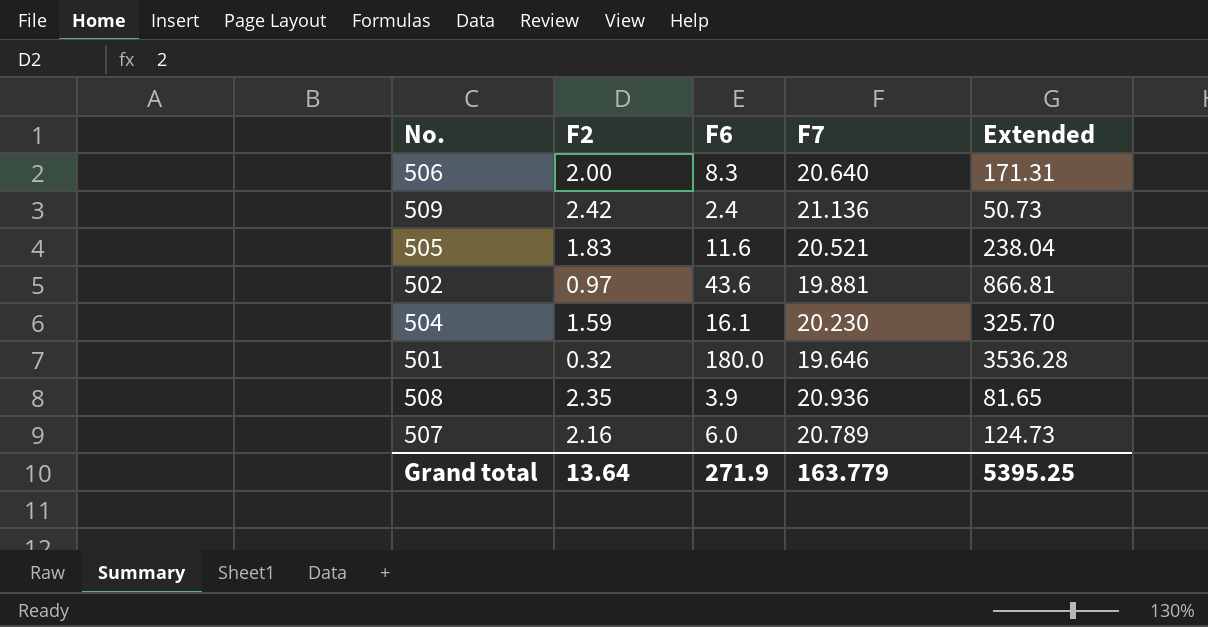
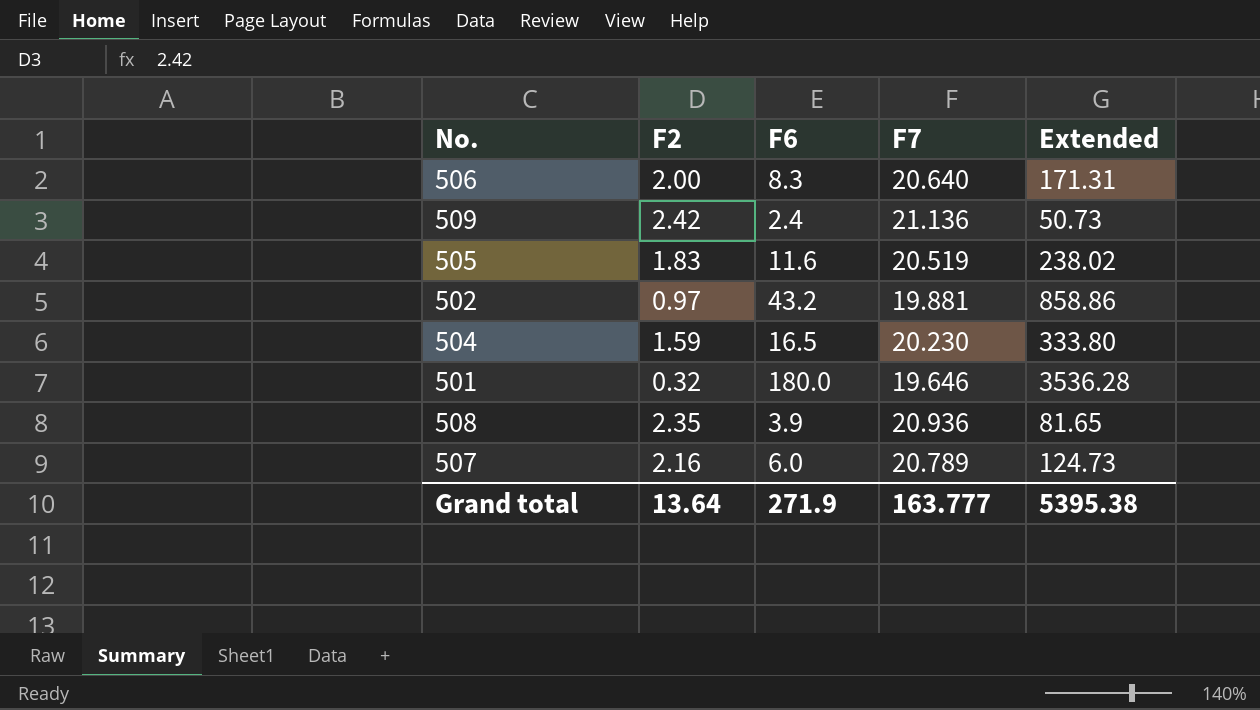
505 | F7: 20.521 -> 20.519
505 | Extended: 238.04 -> 238.02
502 | F6: 43.6 -> 43.2
502 | Extended: 866.81 -> 858.86
504 | F6: 16.1 -> 16.5
504 | Extended: 325.70 -> 333.80
Grand total | F7: 163.779 -> 163.777
Grand total | Extended: 5395.25 -> 5395.38

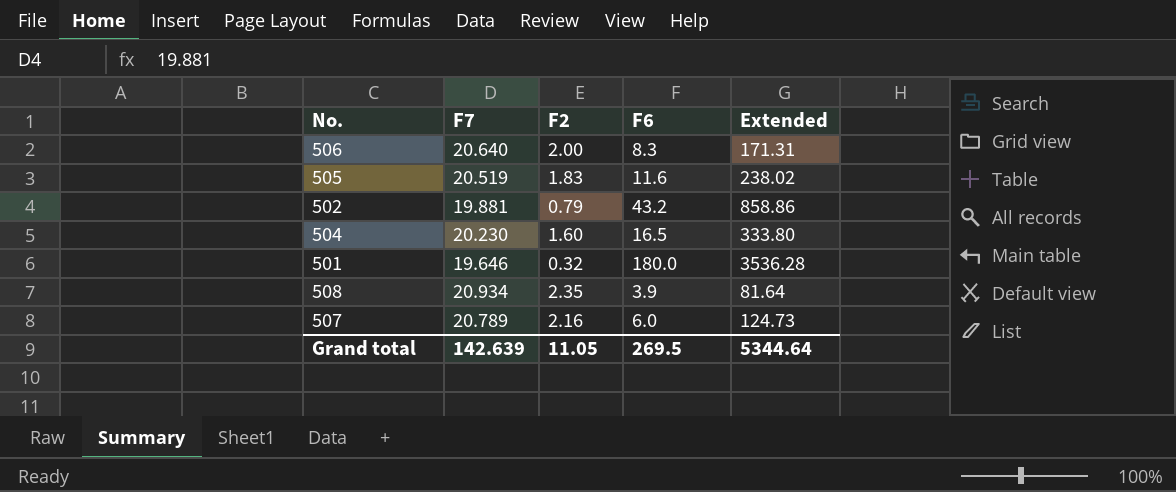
column F7 | position: 4 -> 2
row 509: 2.42 | 2.4 | 21.136 | 50.73 -> none
502 | F2: 0.97 -> 0.79
504 | F2: 1.59 -> 1.60
508 | F7: 20.936 -> 20.934
508 | Extended: 81.65 -> 81.64
Grand total | F7: 163.777 -> 142.639
Grand total | F2: 13.64 -> 11.05
Grand total | F6: 271.9 -> 269.5
Grand total | Extended: 5395.38 -> 5344.64

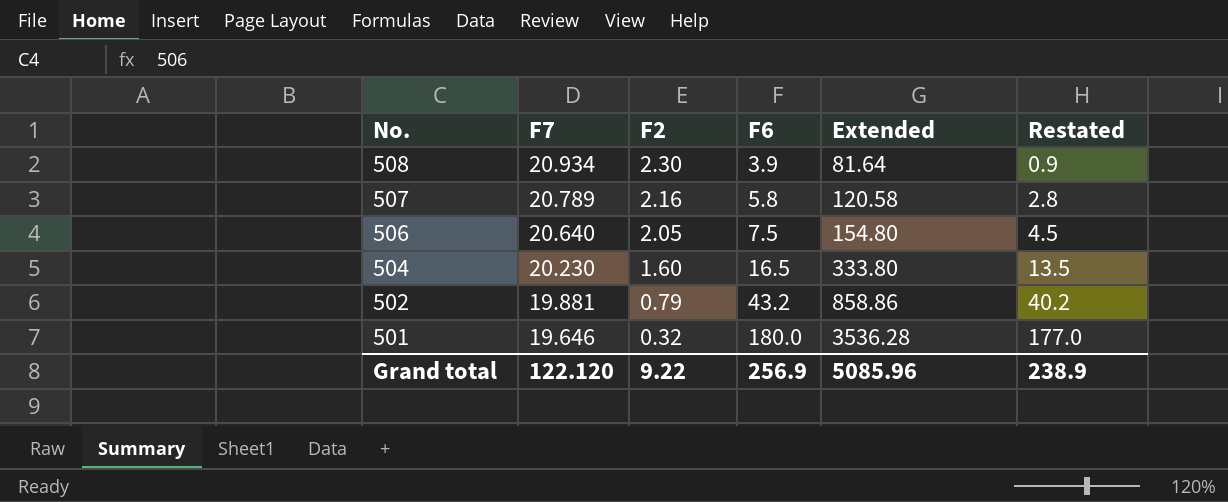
row order: none -> No. descending
column Restated | formula: none -> [F6] - 3
row 505: 20.519 | 1.83 | 11.6 | 238.02 -> none
508 | F2: 2.35 -> 2.30
507 | F6: 6.0 -> 5.8
507 | Extended: 124.73 -> 120.58
506 | F2: 2.00 -> 2.05
506 | F6: 8.3 -> 7.5
506 | Extended: 171.31 -> 154.80
Grand total | F7: 142.639 -> 122.120
Grand total | F2: 11.05 -> 9.22
Grand total | F6: 269.5 -> 256.9
Grand total | Extended: 5344.64 -> 5085.96

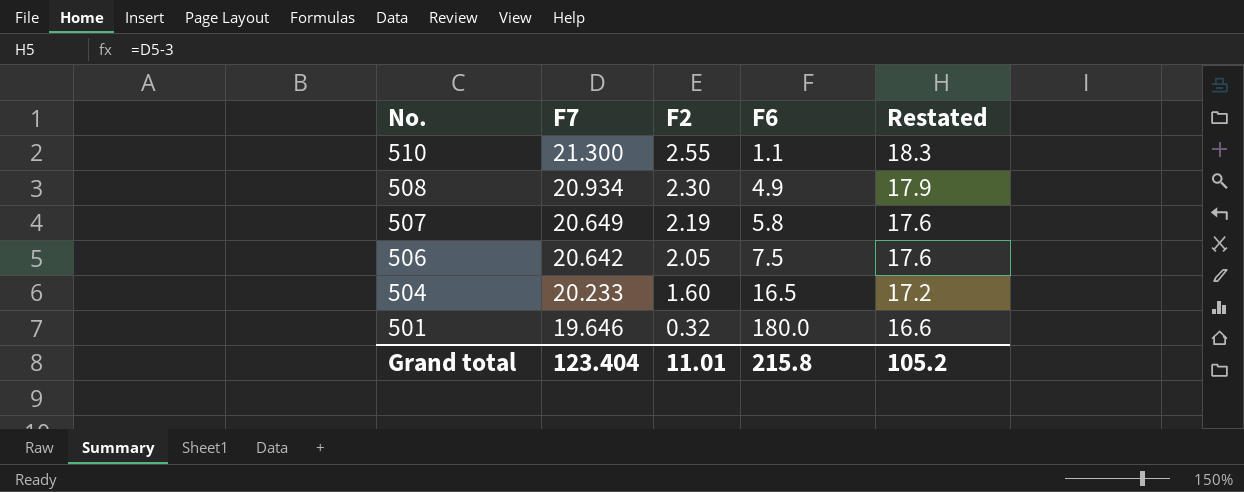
column Extended | formula: [F7] * [F6] -> none
column Restated | formula: [F6] - 3 -> [F7] - 3
row 502: 19.881 | 0.79 | 43.2 | 858.86 | 40.2 -> none
row 510: none -> 21.300 | 2.55 | 1.1 | 18.3
508 | F6: 3.9 -> 4.9
507 | F7: 20.789 -> 20.649
507 | F2: 2.16 -> 2.19
506 | F7: 20.640 -> 20.642
504 | F7: 20.230 -> 20.233
Grand total | F7: 122.120 -> 123.404
Grand total | F2: 9.22 -> 11.01
Grand total | F6: 256.9 -> 215.8
Grand total | Restated: 238.9 -> 105.2

